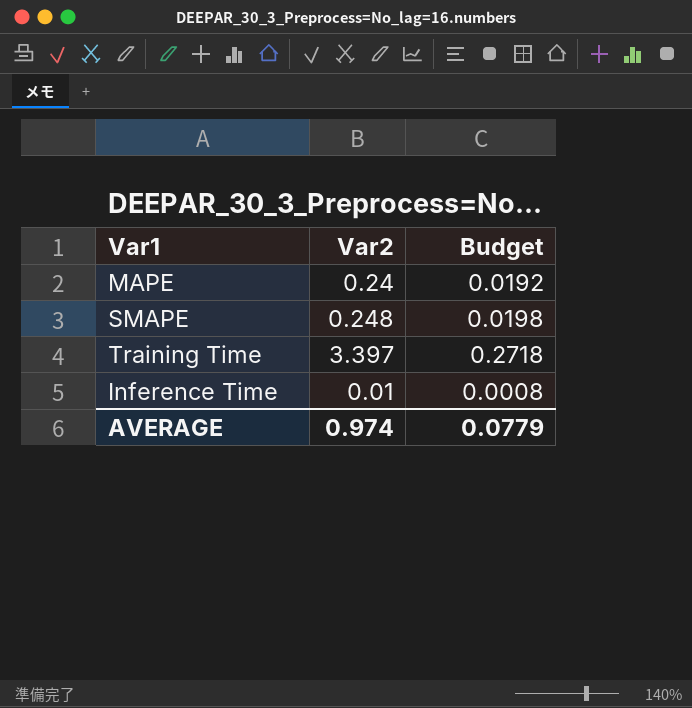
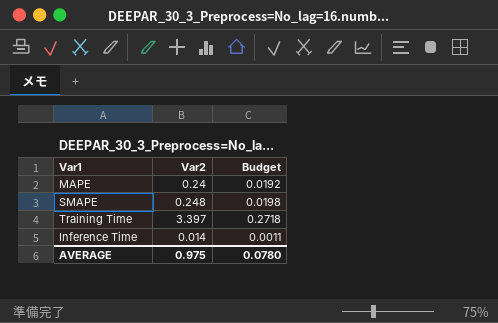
Inference Time | Var2: 0.01 -> 0.014
Inference Time | Budget: 0.0008 -> 0.0011
AVERAGE | Var2: 0.974 -> 0.975
AVERAGE | Budget: 0.0779 -> 0.0780

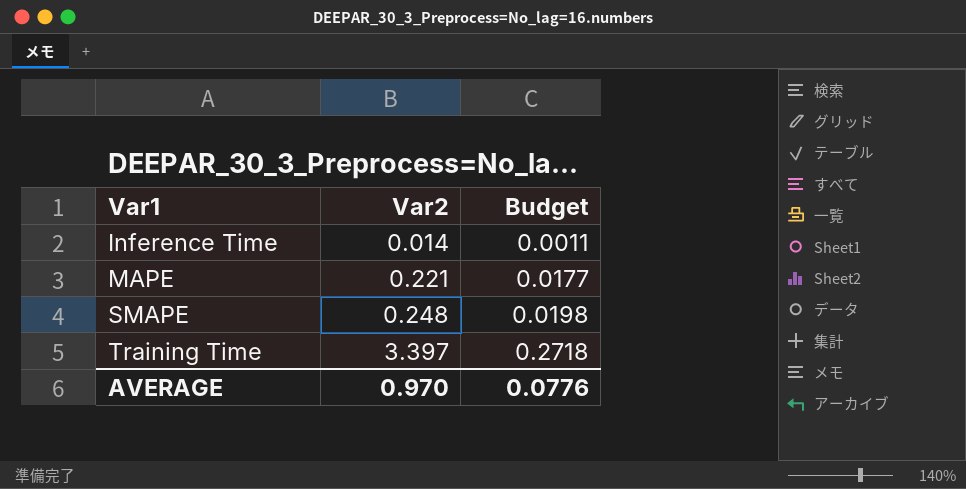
row order: none -> Var1 ascending
MAPE | Var2: 0.24 -> 0.221
MAPE | Budget: 0.0192 -> 0.0177
AVERAGE | Var2: 0.975 -> 0.970
AVERAGE | Budget: 0.0780 -> 0.0776

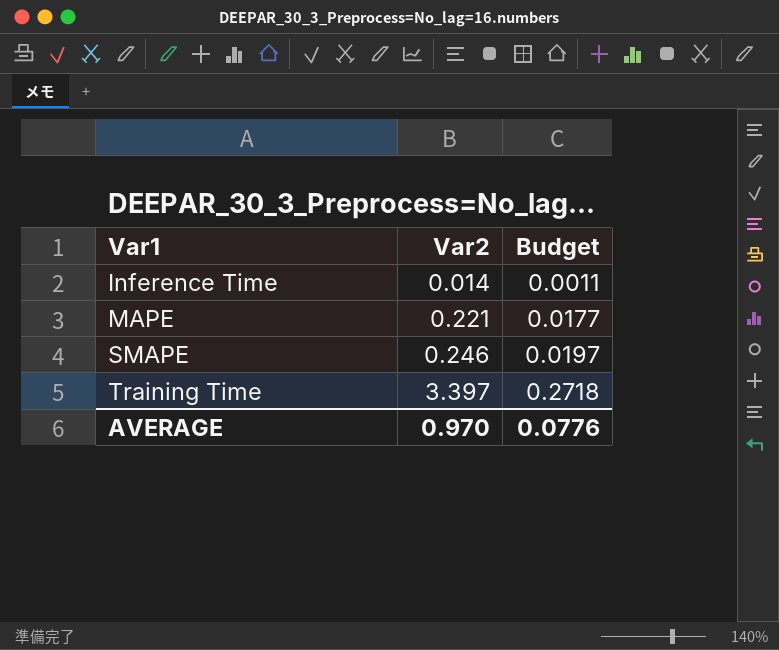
SMAPE | Var2: 0.248 -> 0.246
SMAPE | Budget: 0.0198 -> 0.0197

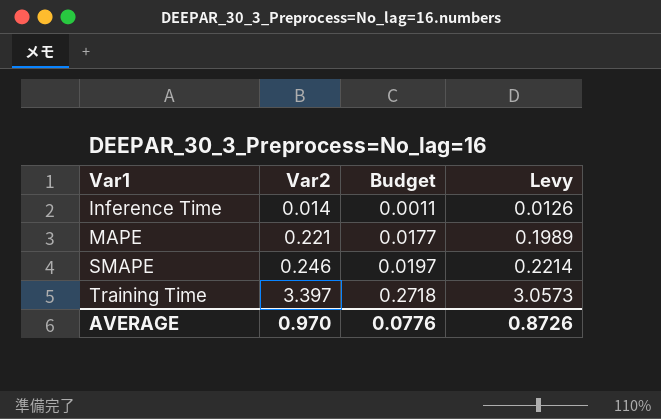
column Levy | formula: none -> [Var2] * 0.9

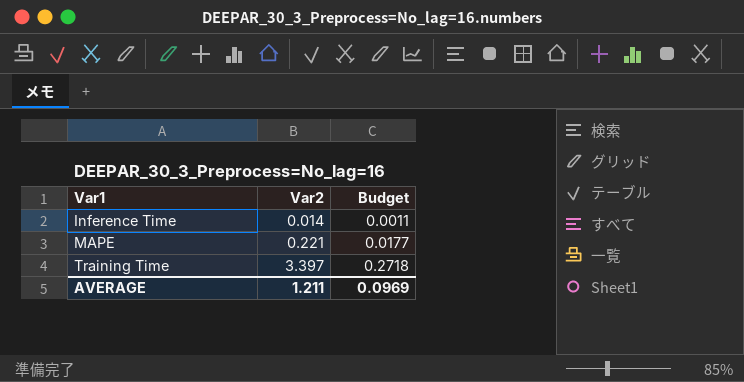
column Levy | formula: [Var2] * 0.9 -> none
row SMAPE: 0.246 | 0.0197 | 0.2214 -> none
AVERAGE | Var2: 0.970 -> 1.211
AVERAGE | Budget: 0.0776 -> 0.0969

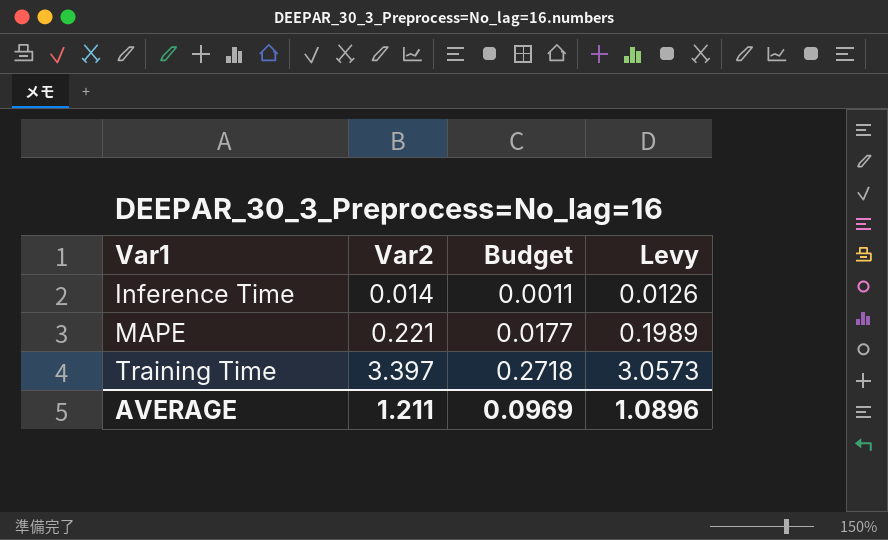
column Levy | formula: none -> [Var2] * 0.9

